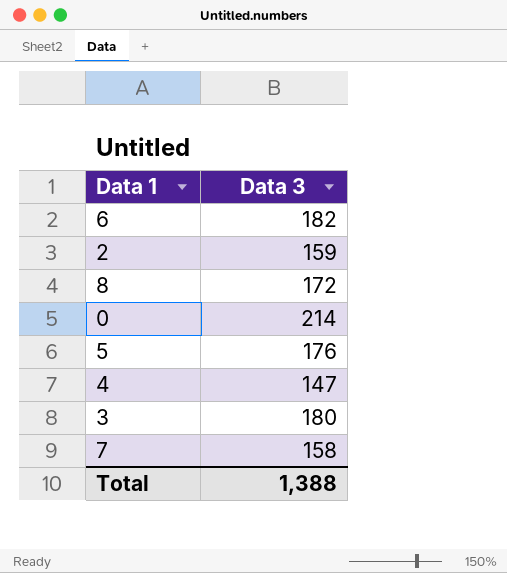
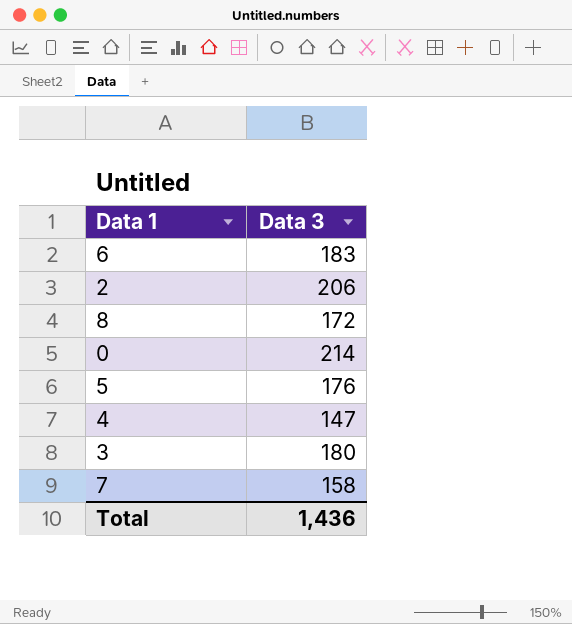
6 | Data 3: 182 -> 183
2 | Data 3: 159 -> 206
Total | Data 3: 1,388 -> 1,436

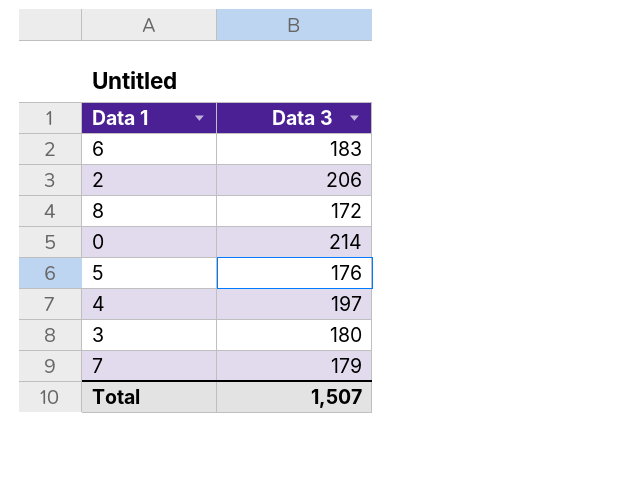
4 | Data 3: 147 -> 197
7 | Data 3: 158 -> 179
Total | Data 3: 1,436 -> 1,507

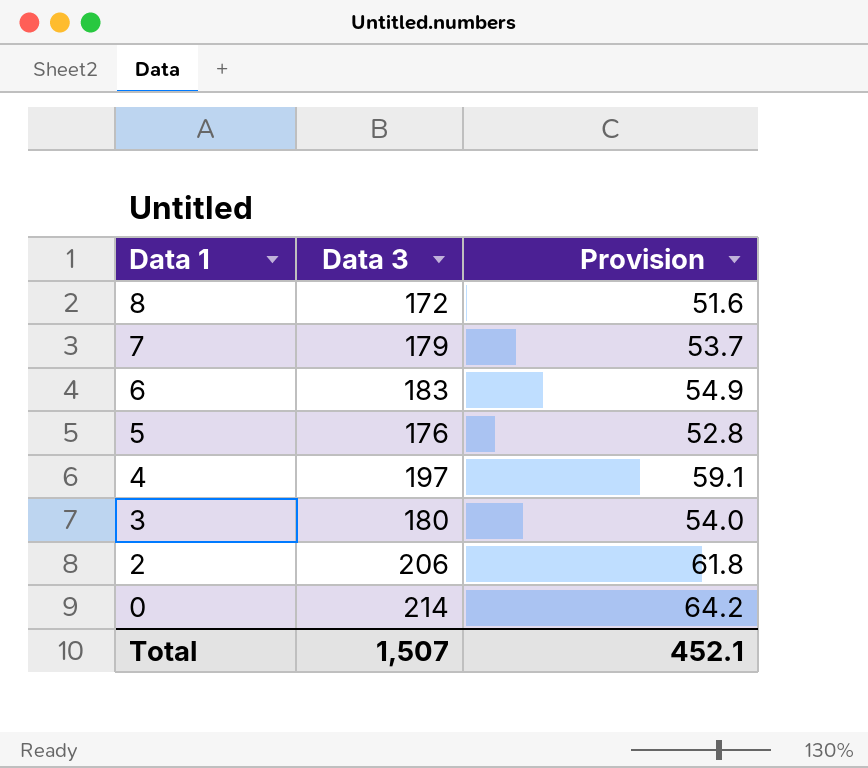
row order: none -> Data 1 descending
column Provision | formula: none -> [Data 3] * 0.3

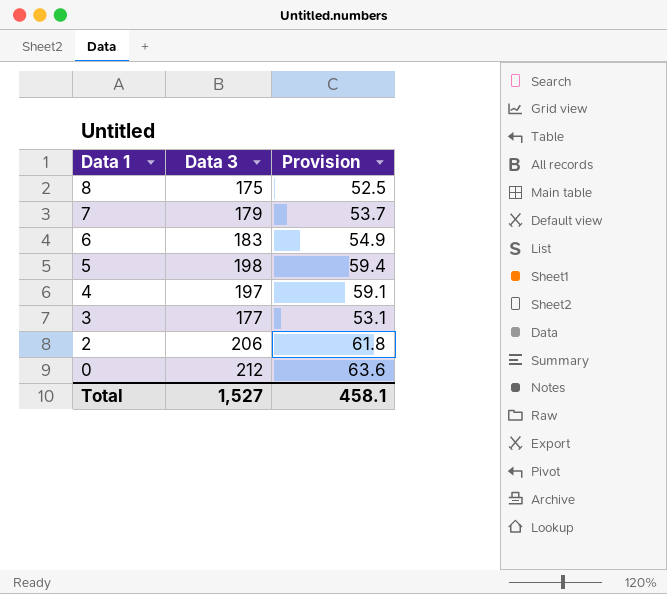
8 | Data 3: 172 -> 175
8 | Provision: 51.6 -> 52.5
5 | Data 3: 176 -> 198
5 | Provision: 52.8 -> 59.4
3 | Data 3: 180 -> 177
3 | Provision: 54.0 -> 53.1
0 | Data 3: 214 -> 212
0 | Provision: 64.2 -> 63.6
Total | Data 3: 1,507 -> 1,527
Total | Provision: 452.1 -> 458.1

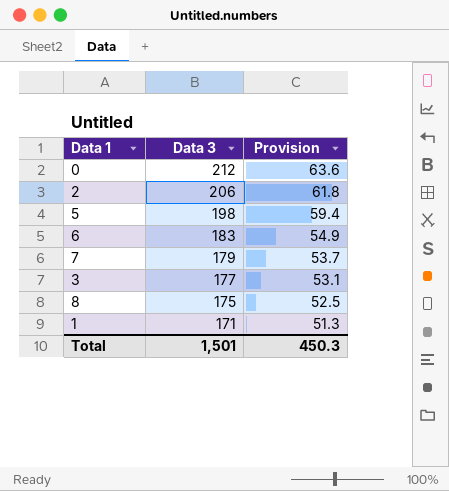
row order: Data 1 descending -> Data 3 descending
row 4: 197 | 59.1 -> none
row 1: none -> 171 | 51.3
Total | Data 3: 1,527 -> 1,501
Total | Provision: 458.1 -> 450.3

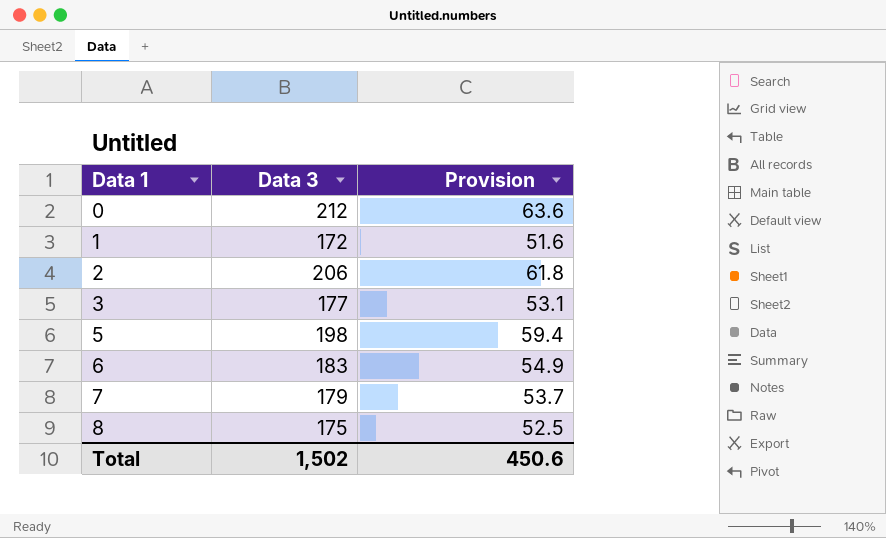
row order: Data 3 descending -> Data 1 ascending
1 | Data 3: 171 -> 172
1 | Provision: 51.3 -> 51.6
Total | Data 3: 1,501 -> 1,502
Total | Provision: 450.3 -> 450.6

